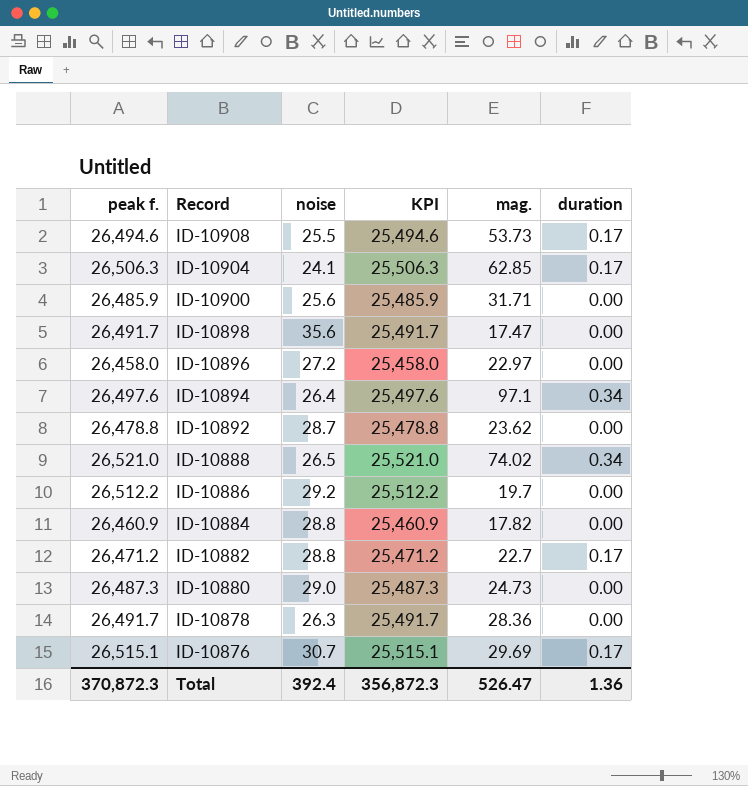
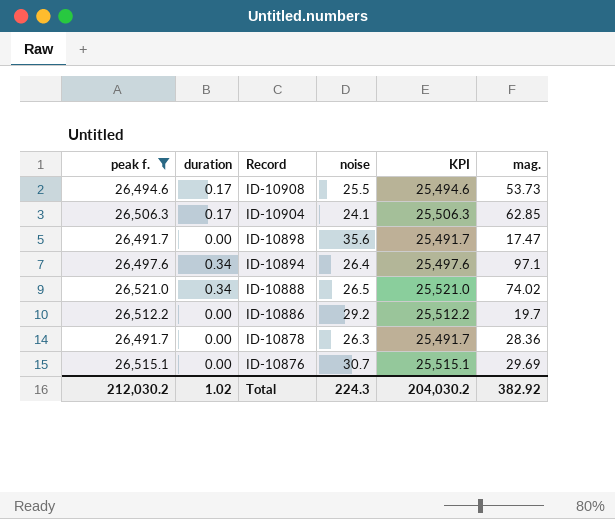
filter: none -> peak f. >= 26,491.7
column duration | position: 6 -> 2
ID-10876 | duration: 0.17 -> 0.00
Total | peak f.: 370,872.3 -> 212,030.2
Total | duration: 1.36 -> 1.02
Total | noise: 392.4 -> 224.3
Total | KPI: 356,872.3 -> 204,030.2
Total | mag.: 526.47 -> 382.92

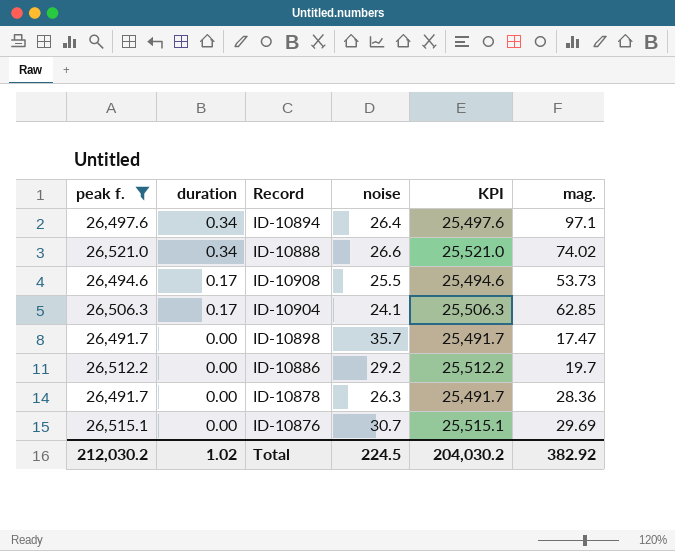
row order: Record descending -> duration descending
ID-10888 | noise: 26.5 -> 26.6
ID-10898 | noise: 35.6 -> 35.7
Total | noise: 224.3 -> 224.5

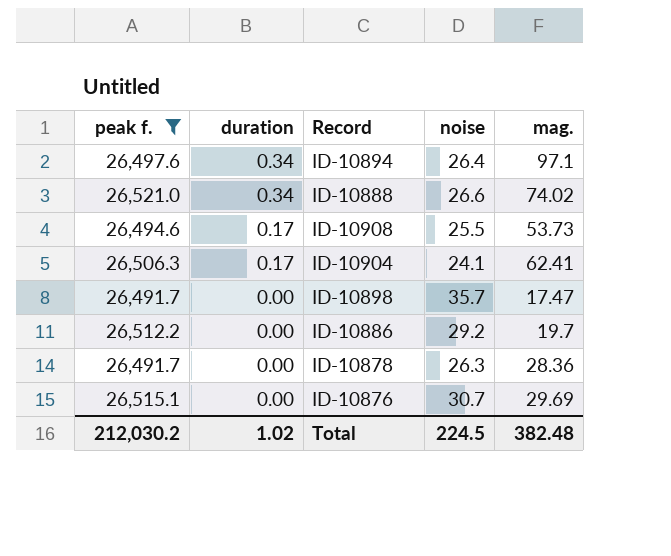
column KPI | formula: [peak f.] - 1000 -> none
ID-10904 | mag.: 62.85 -> 62.41
Total | mag.: 382.92 -> 382.48

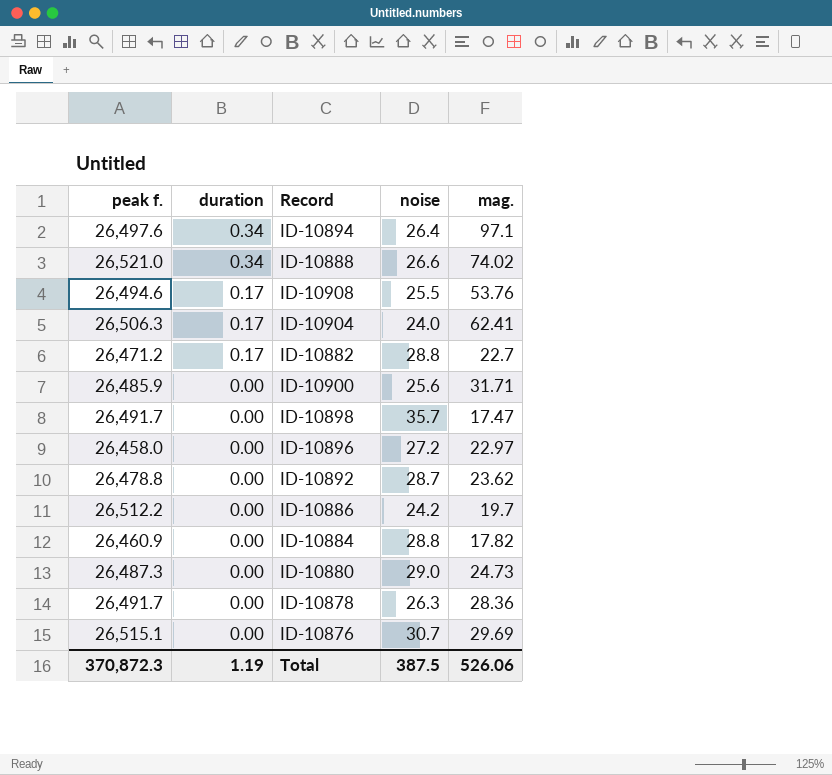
filter: peak f. >= 26,491.7 -> none
ID-10908 | mag.: 53.73 -> 53.76
ID-10904 | noise: 24.1 -> 24.0
ID-10886 | noise: 29.2 -> 24.2
Total | peak f.: 212,030.2 -> 370,872.3
Total | duration: 1.02 -> 1.19
Total | noise: 224.5 -> 387.5
Total | mag.: 382.48 -> 526.06

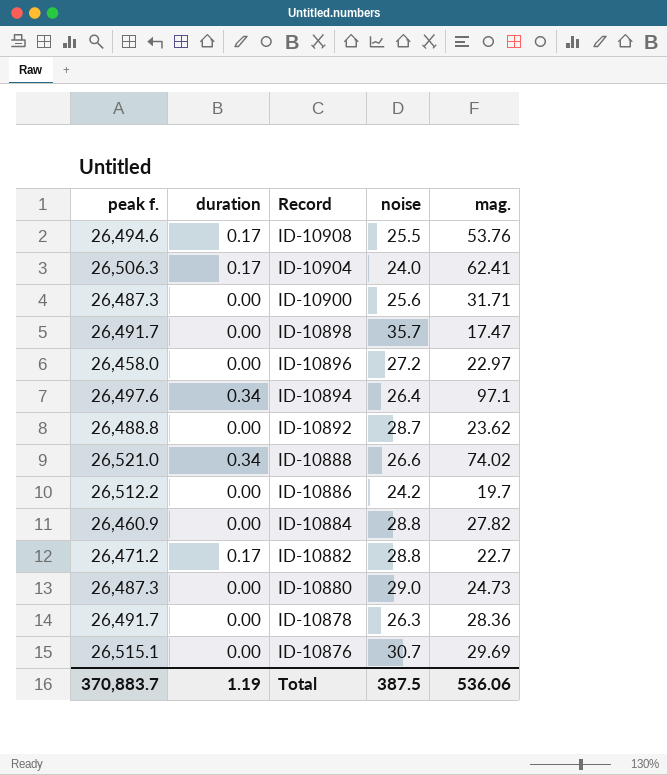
row order: duration descending -> Record descending
ID-10900 | peak f.: 26,485.9 -> 26,487.3
ID-10892 | peak f.: 26,478.8 -> 26,488.8
ID-10884 | mag.: 17.82 -> 27.82
Total | peak f.: 370,872.3 -> 370,883.7
Total | mag.: 526.06 -> 536.06

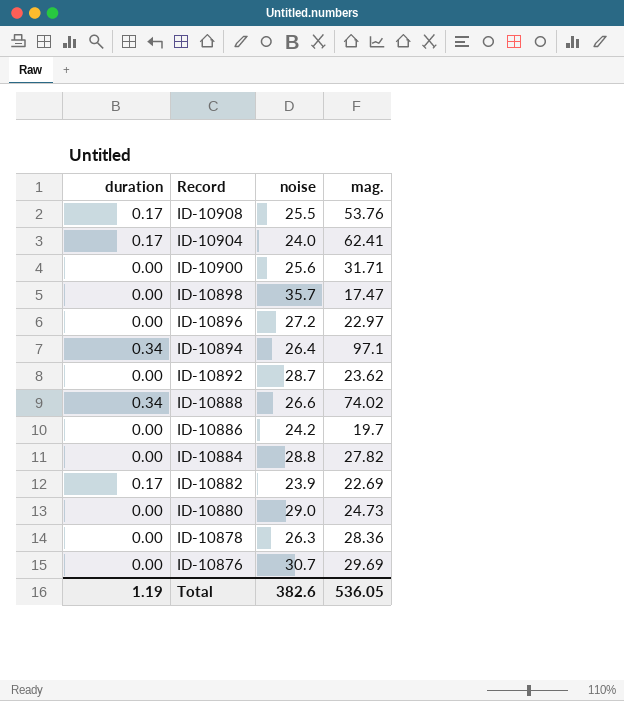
column peak f. | position: 1 -> none
ID-10882 | noise: 28.8 -> 23.9
ID-10882 | mag.: 22.7 -> 22.69
Total | noise: 387.5 -> 382.6
Total | mag.: 536.06 -> 536.05

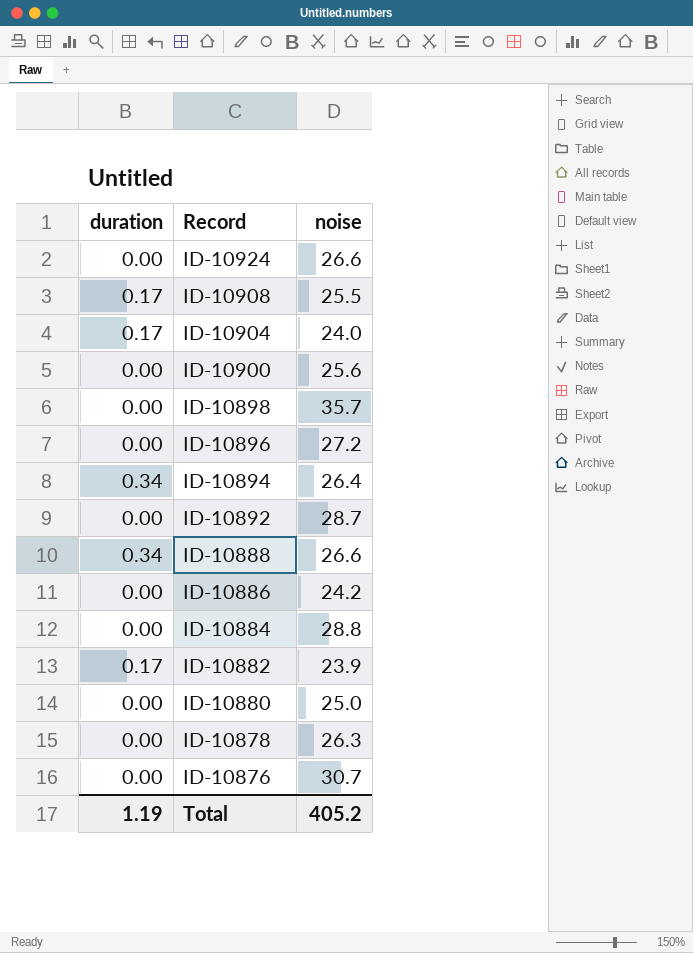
column mag. | position: 4 -> none
row ID-10924: none -> 0.00 | 26.6
ID-10880 | noise: 29.0 -> 25.0
Total | noise: 382.6 -> 405.2

